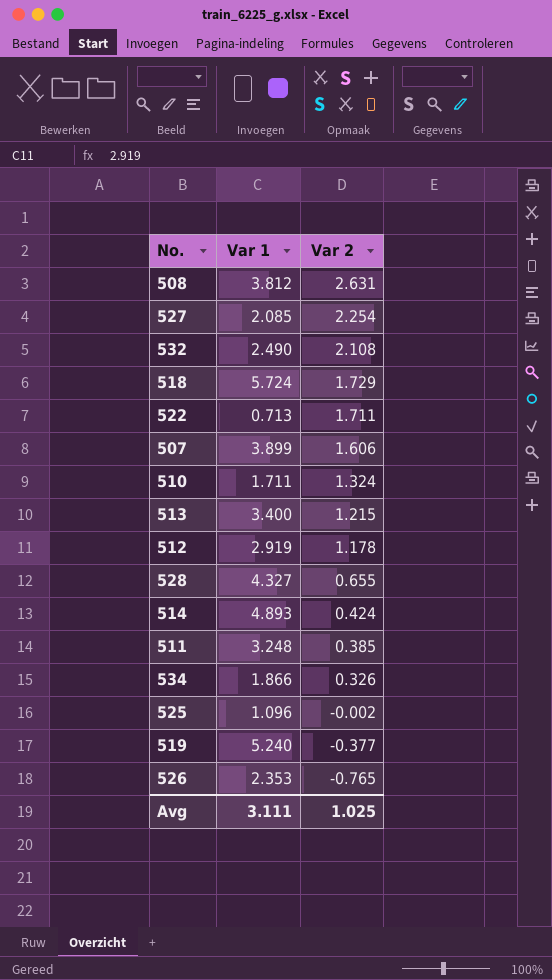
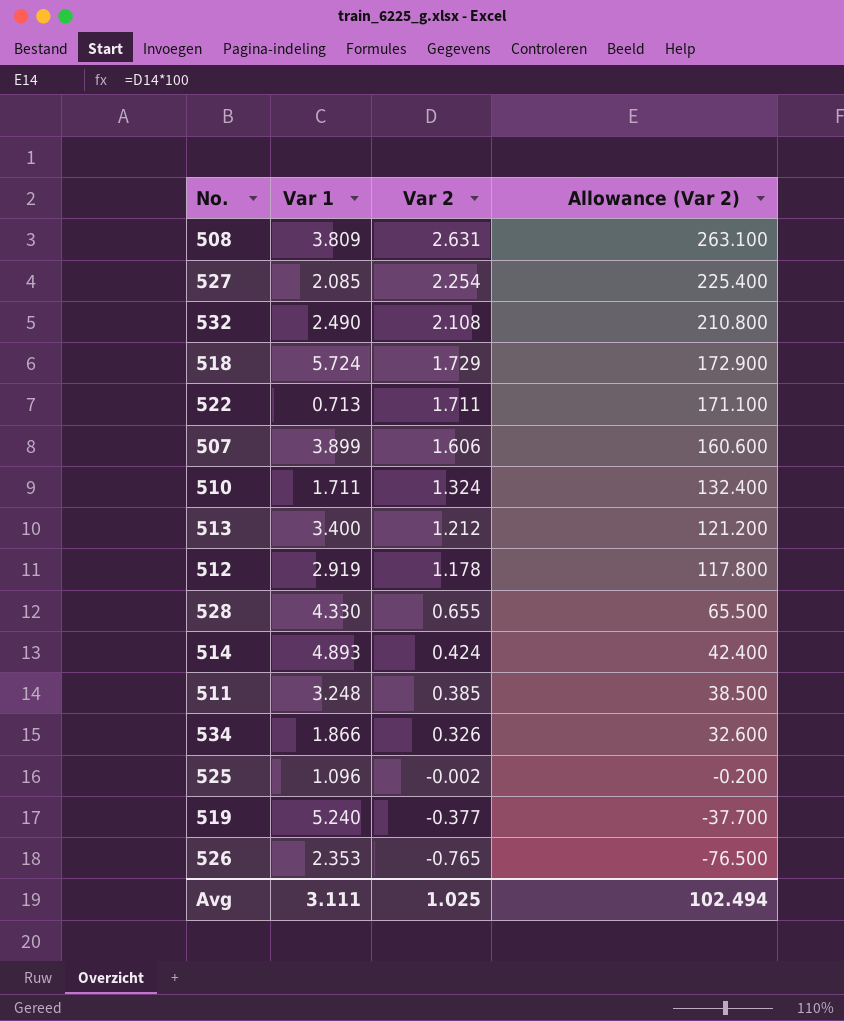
column Allowance (Var 2) | formula: none -> [Var 2] * 100
508 | Var 1: 3.812 -> 3.809
513 | Var 2: 1.215 -> 1.212
528 | Var 1: 4.327 -> 4.330

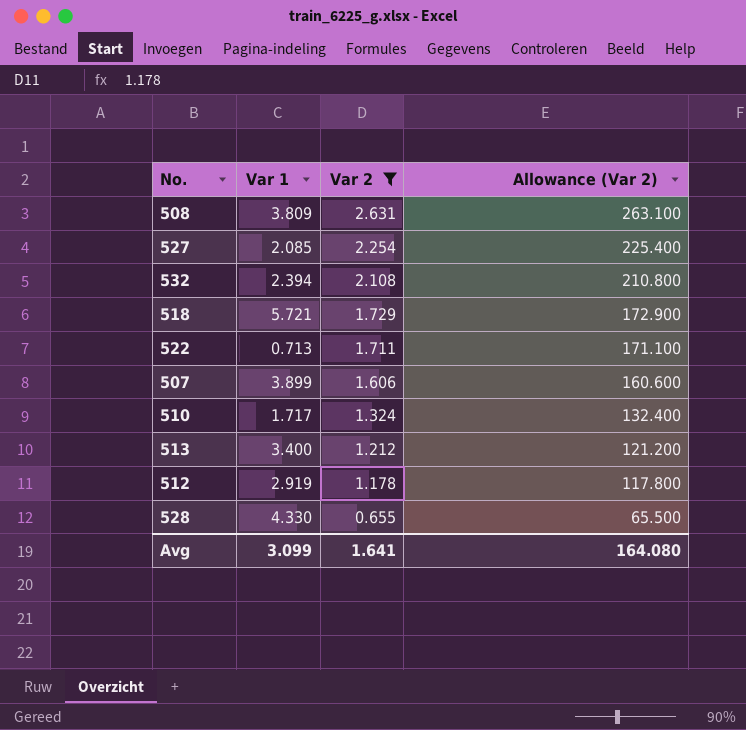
filter: none -> Var 2 >= 0.655
532 | Var 1: 2.490 -> 2.394
518 | Var 1: 5.724 -> 5.721
510 | Var 1: 1.711 -> 1.717
Avg | Var 1: 3.111 -> 3.099
Avg | Var 2: 1.025 -> 1.641
Avg | Allowance (Var 2): 102.494 -> 164.080

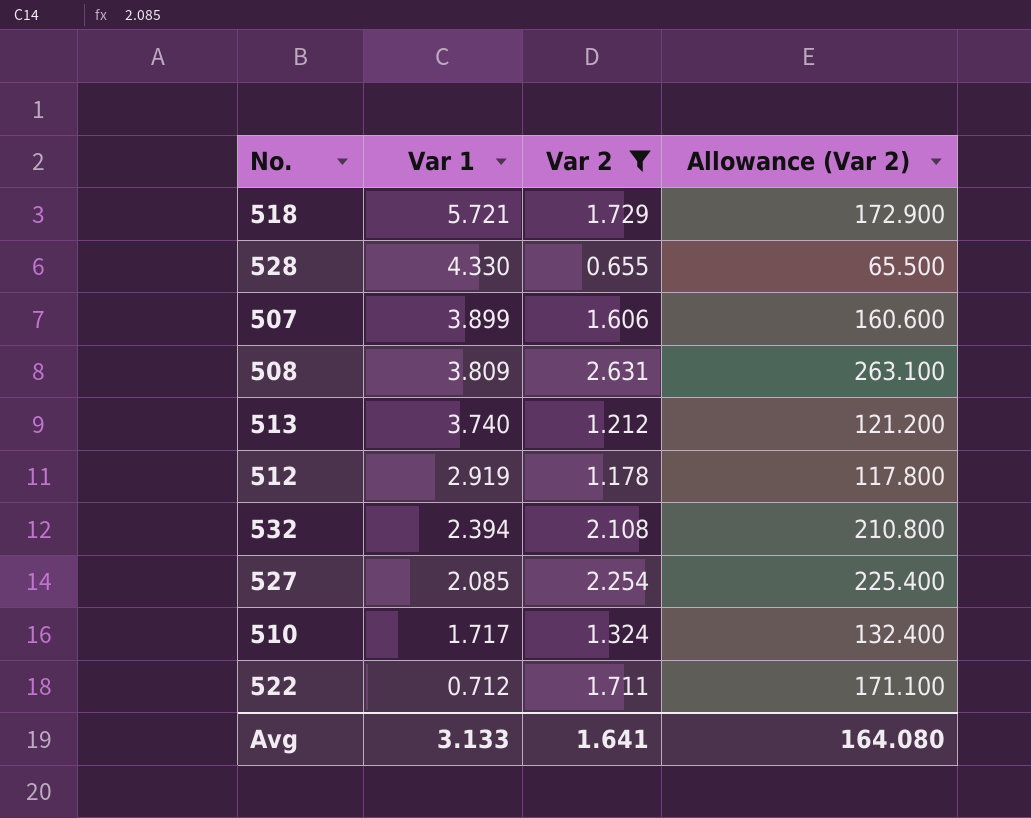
row order: Var 2 descending -> Var 1 descending
513 | Var 1: 3.400 -> 3.740
522 | Var 1: 0.713 -> 0.712
Avg | Var 1: 3.099 -> 3.133

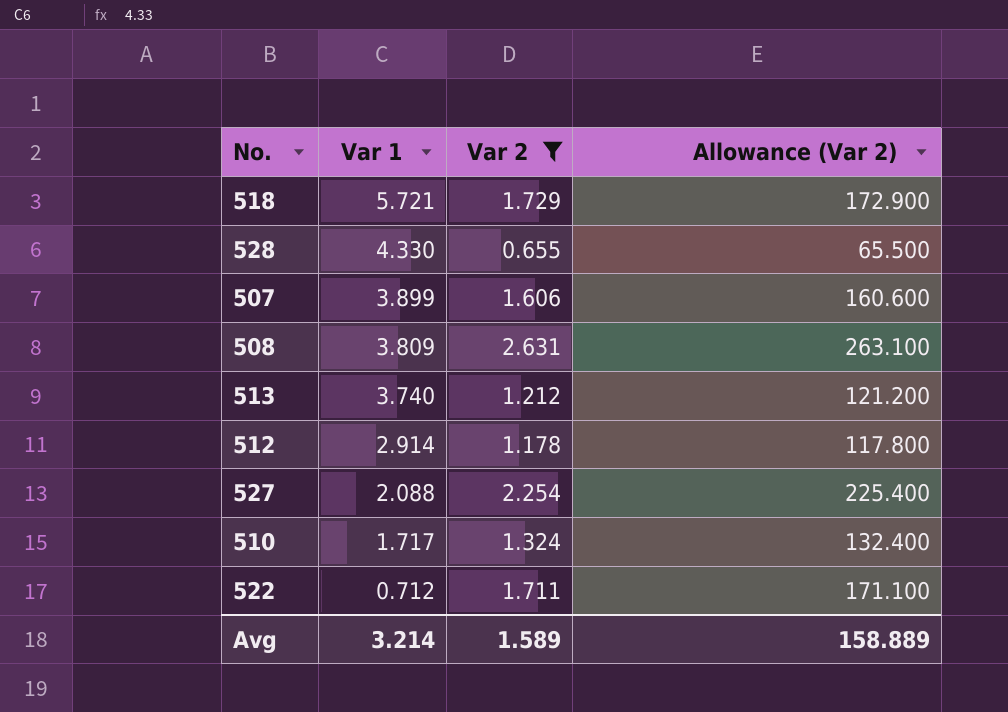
row 532: 2.394 | 2.108 | 210.800 -> none
512 | Var 1: 2.919 -> 2.914
527 | Var 1: 2.085 -> 2.088
Avg | Var 1: 3.133 -> 3.214
Avg | Var 2: 1.641 -> 1.589
Avg | Allowance (Var 2): 164.080 -> 158.889

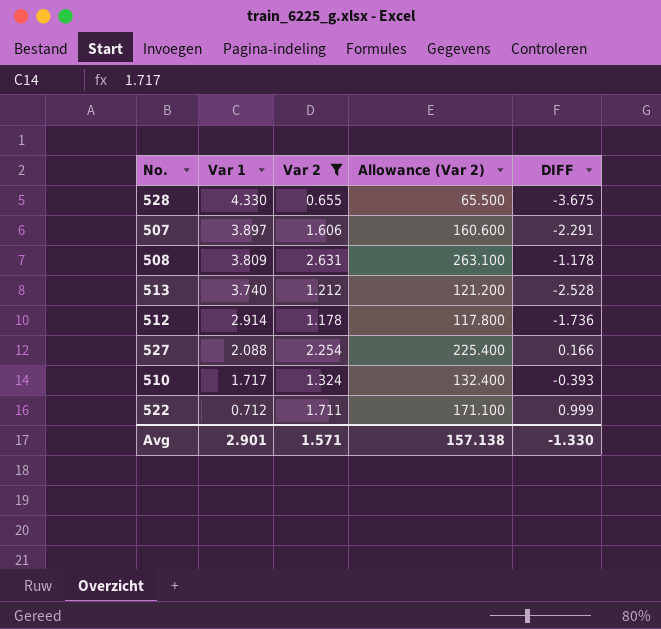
column DIFF | formula: none -> [Var 2] - [Var 1]
row 518: 5.721 | 1.729 | 172.900 -> none
507 | Var 1: 3.899 -> 3.897
Avg | Var 1: 3.214 -> 2.901
Avg | Var 2: 1.589 -> 1.571
Avg | Allowance (Var 2): 158.889 -> 157.138

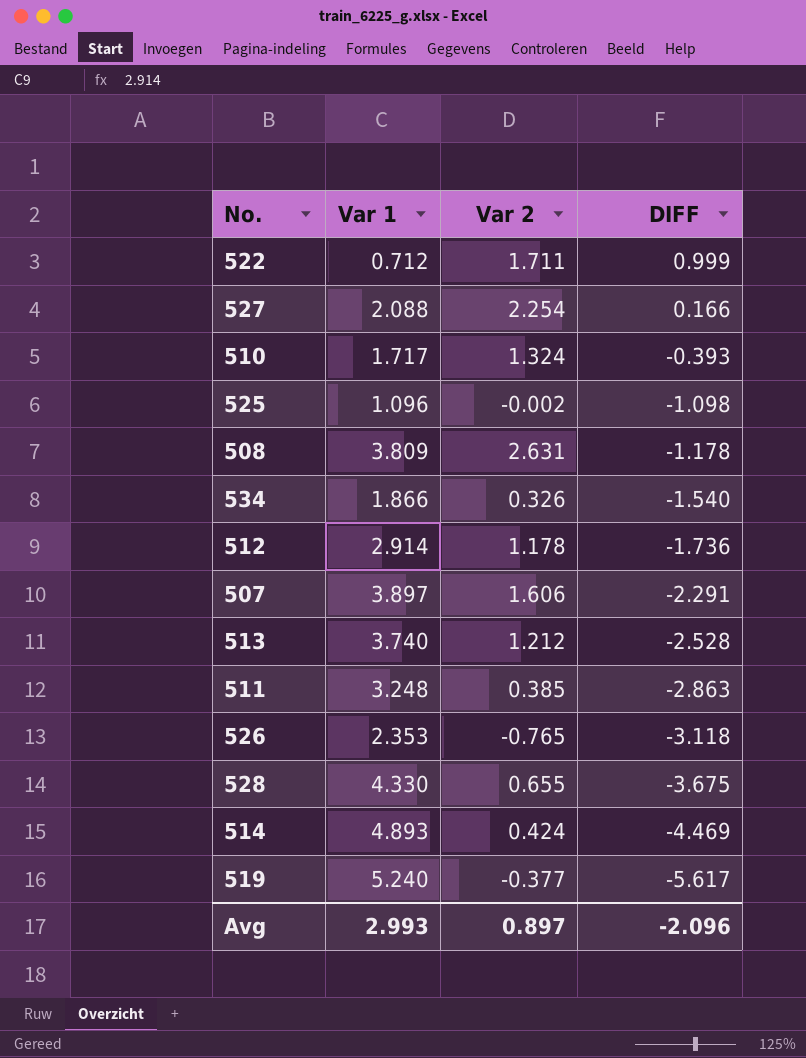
filter: Var 2 >= 0.655 -> none
row order: Var 1 descending -> DIFF descending
column Allowance (Var 2) | formula: [Var 2] * 100 -> none
Avg | Var 1: 2.901 -> 2.993
Avg | Var 2: 1.571 -> 0.897
Avg | DIFF: -1.330 -> -2.096

